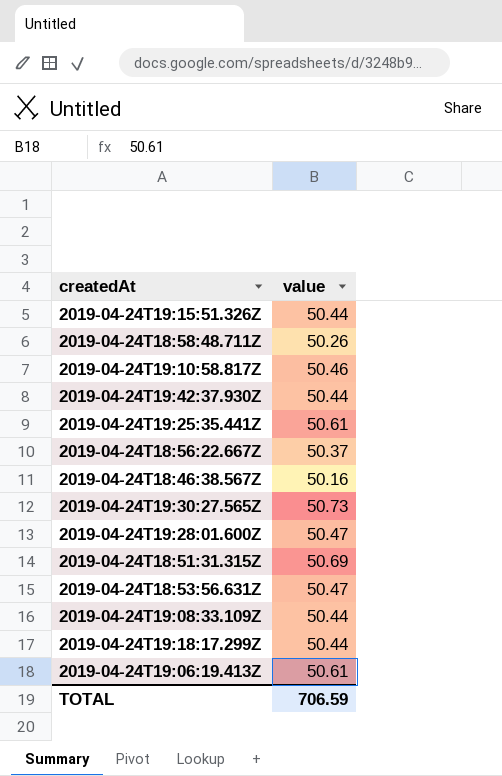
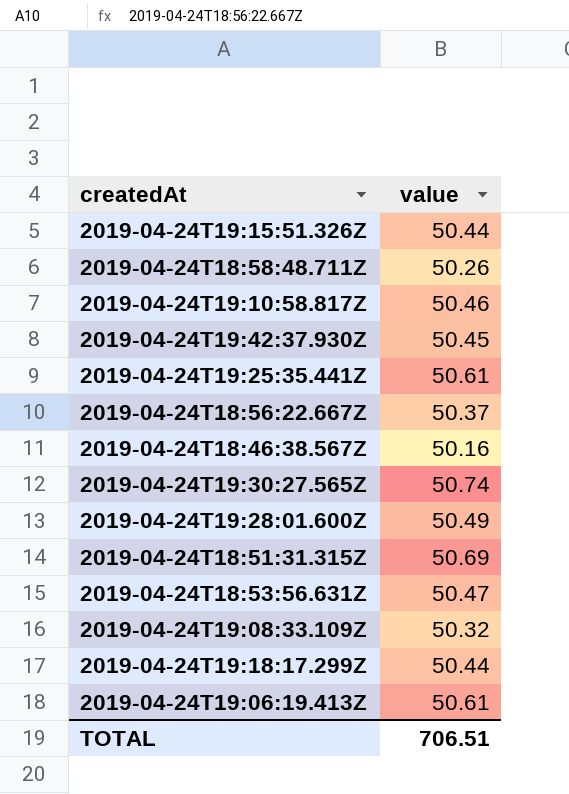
2019-04-24T19:42:37.930Z | value: 50.44 -> 50.45
2019-04-24T19:30:27.565Z | value: 50.73 -> 50.74
2019-04-24T19:28:01.600Z | value: 50.47 -> 50.49
2019-04-24T19:08:33.109Z | value: 50.44 -> 50.32
TOTAL | value: 706.59 -> 706.51

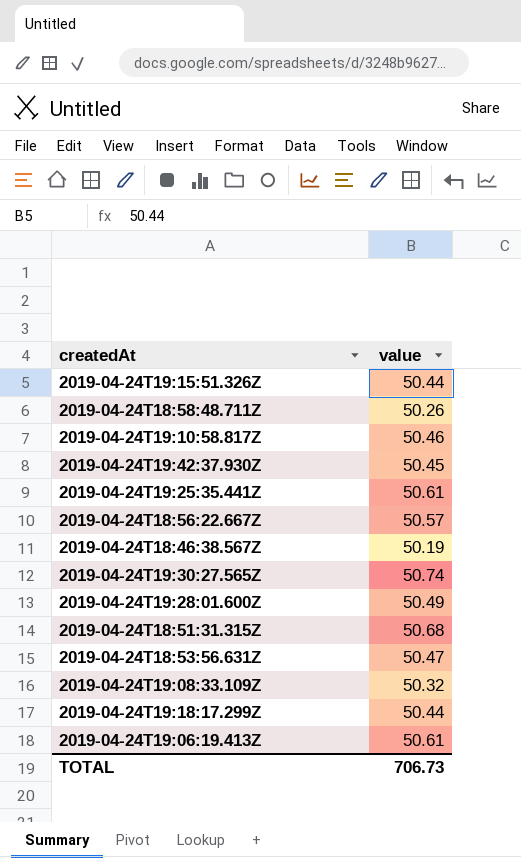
2019-04-24T18:56:22.667Z | value: 50.37 -> 50.57
2019-04-24T18:46:38.567Z | value: 50.16 -> 50.19
2019-04-24T18:51:31.315Z | value: 50.69 -> 50.68
TOTAL | value: 706.51 -> 706.73

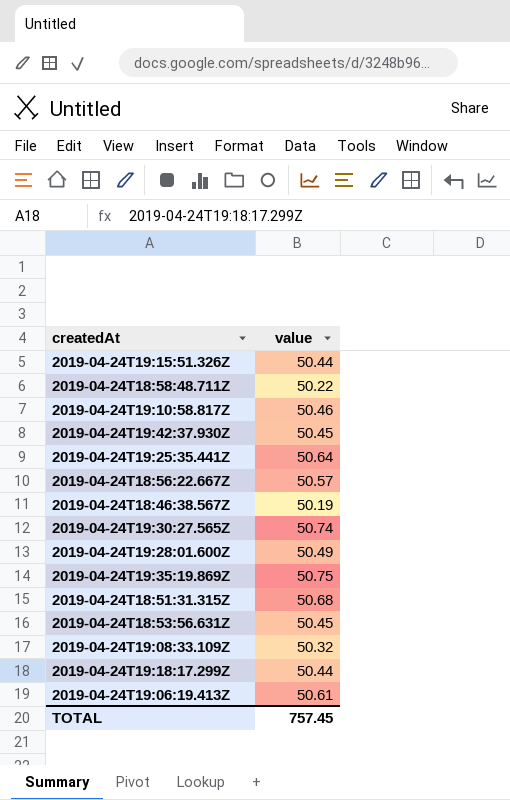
2019-04-24T18:58:48.711Z | value: 50.26 -> 50.22
2019-04-24T19:25:35.441Z | value: 50.61 -> 50.64
row 2019-04-24T19:35:19.869Z: none -> 50.75
2019-04-24T18:53:56.631Z | value: 50.47 -> 50.45
TOTAL | value: 706.73 -> 757.45

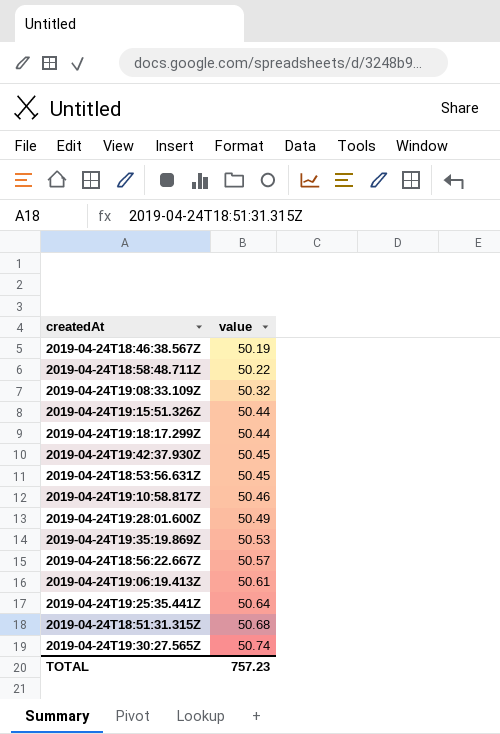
row order: none -> value ascending
2019-04-24T19:35:19.869Z | value: 50.75 -> 50.53
TOTAL | value: 757.45 -> 757.23

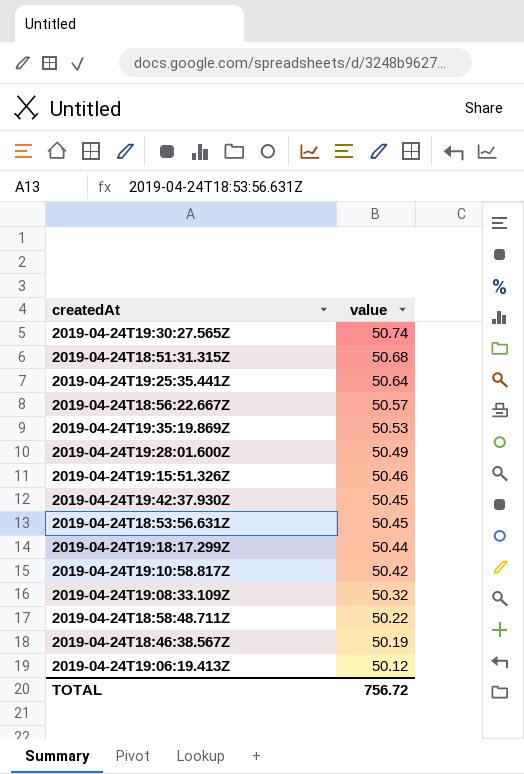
row order: value ascending -> value descending
2019-04-24T19:15:51.326Z | value: 50.44 -> 50.46
2019-04-24T19:10:58.817Z | value: 50.46 -> 50.42
2019-04-24T19:06:19.413Z | value: 50.61 -> 50.12
TOTAL | value: 757.23 -> 756.72

